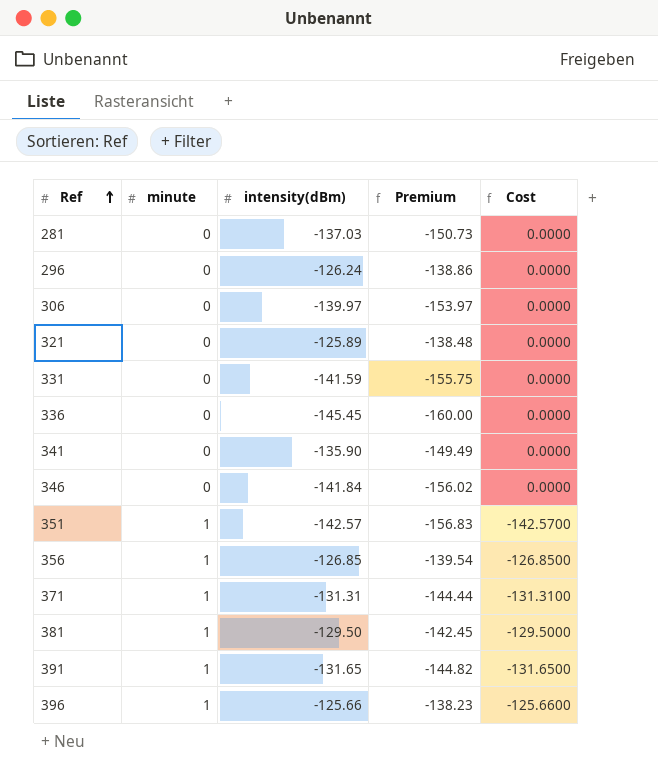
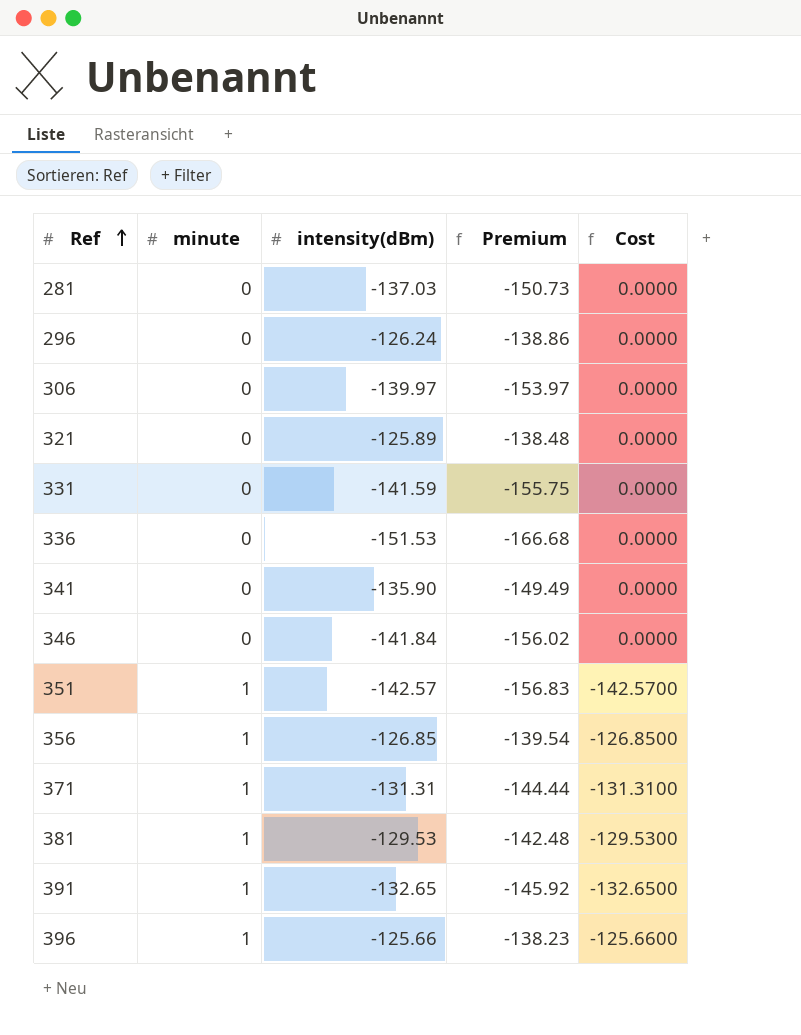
336 | intensity(dBm): -145.45 -> -151.53
336 | Premium: -160.00 -> -166.68
381 | intensity(dBm): -129.50 -> -129.53
381 | Premium: -142.45 -> -142.48
381 | Cost: -129.5000 -> -129.5300
391 | intensity(dBm): -131.65 -> -132.65
391 | Premium: -144.82 -> -145.92
391 | Cost: -131.6500 -> -132.6500

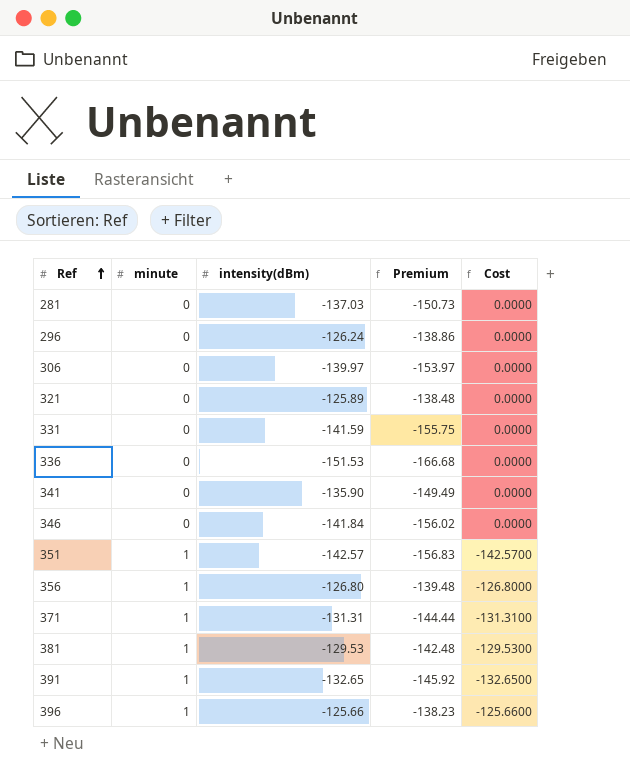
356 | intensity(dBm): -126.85 -> -126.80
356 | Premium: -139.54 -> -139.48
356 | Cost: -126.8500 -> -126.8000

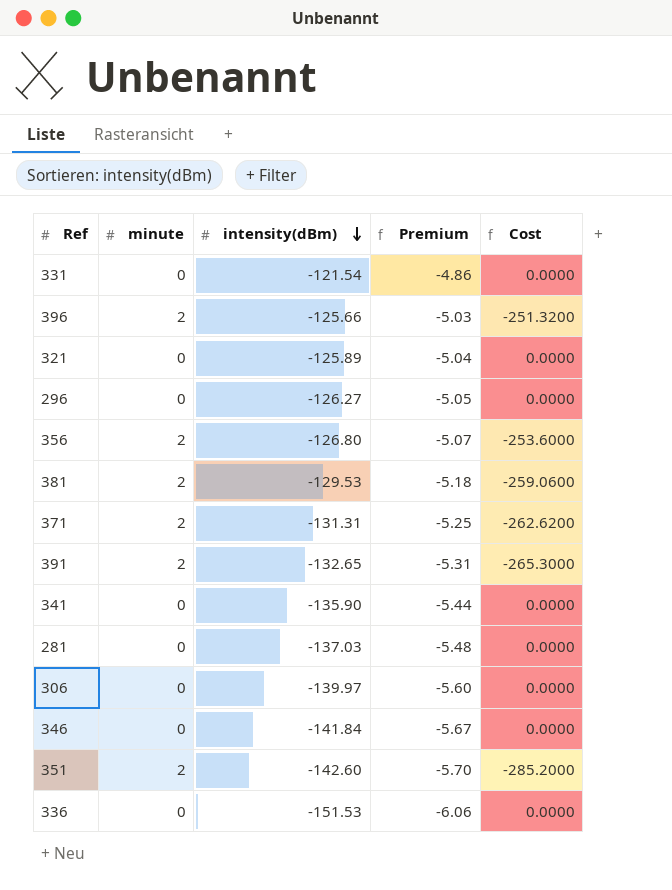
row order: Ref ascending -> intensity(dBm) descending
column Premium | formula: [intensity(dBm)] * 1.1 -> [intensity(dBm)] * 0.04
331 | intensity(dBm): -141.59 -> -121.54
396 | minute: 1 -> 2
396 | Cost: -125.6600 -> -251.3200
296 | intensity(dBm): -126.24 -> -126.27
356 | minute: 1 -> 2
356 | Cost: -126.8000 -> -253.6000
381 | minute: 1 -> 2
381 | Cost: -129.5300 -> -259.0600
371 | minute: 1 -> 2
371 | Cost: -131.3100 -> -262.6200
391 | minute: 1 -> 2
391 | Cost: -132.6500 -> -265.3000
351 | minute: 1 -> 2
351 | intensity(dBm): -142.57 -> -142.60
351 | Cost: -142.5700 -> -285.2000

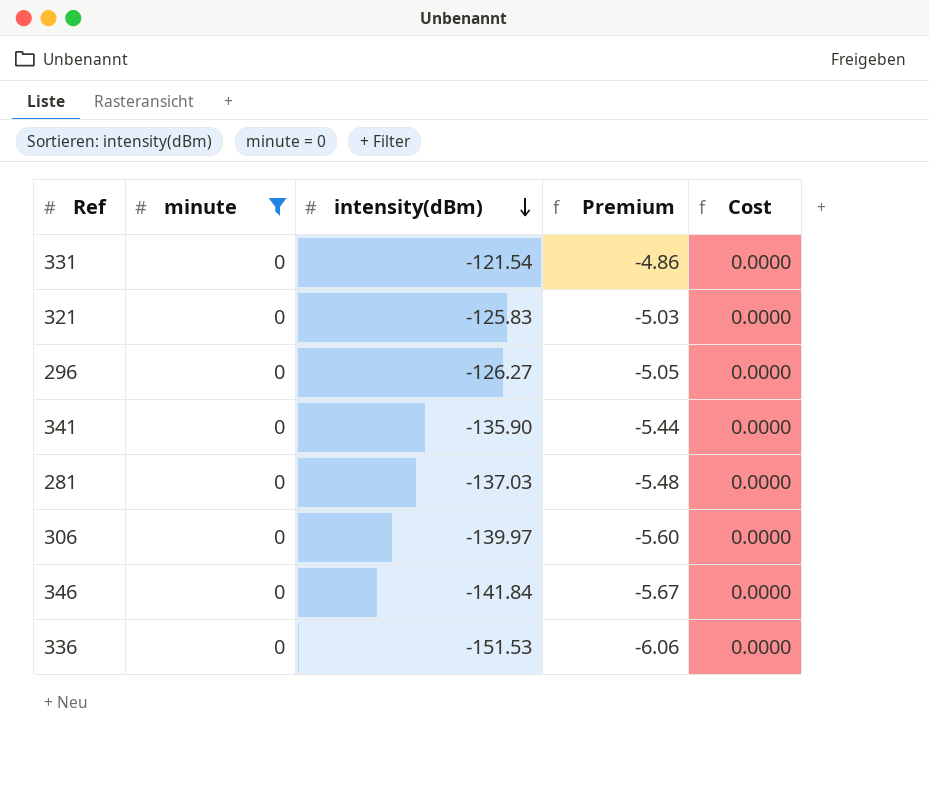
filter: none -> minute = 0
321 | intensity(dBm): -125.89 -> -125.83
321 | Premium: -5.04 -> -5.03

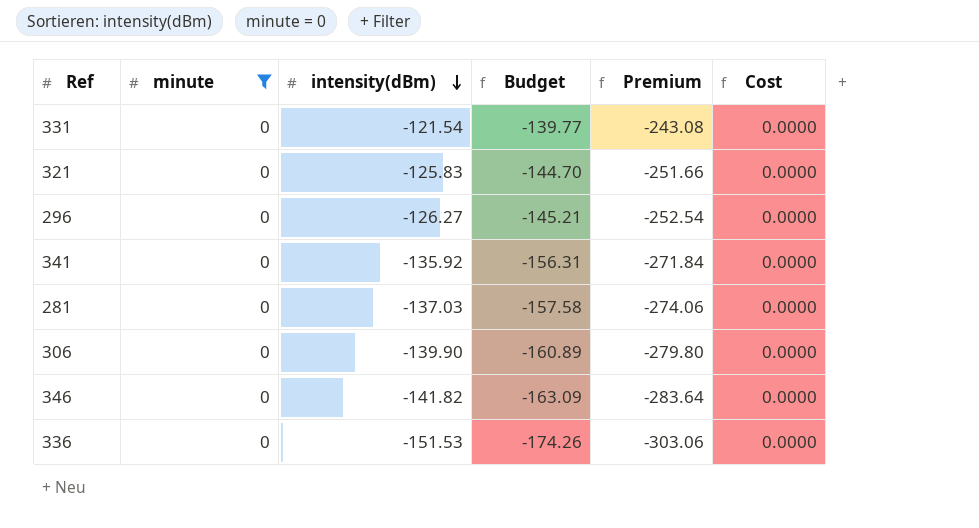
column Budget | formula: none -> [intensity(dBm)] * 1.15
column Premium | formula: [intensity(dBm)] * 0.04 -> [intensity(dBm)] * 2
341 | intensity(dBm): -135.90 -> -135.92
306 | intensity(dBm): -139.97 -> -139.90
346 | intensity(dBm): -141.84 -> -141.82

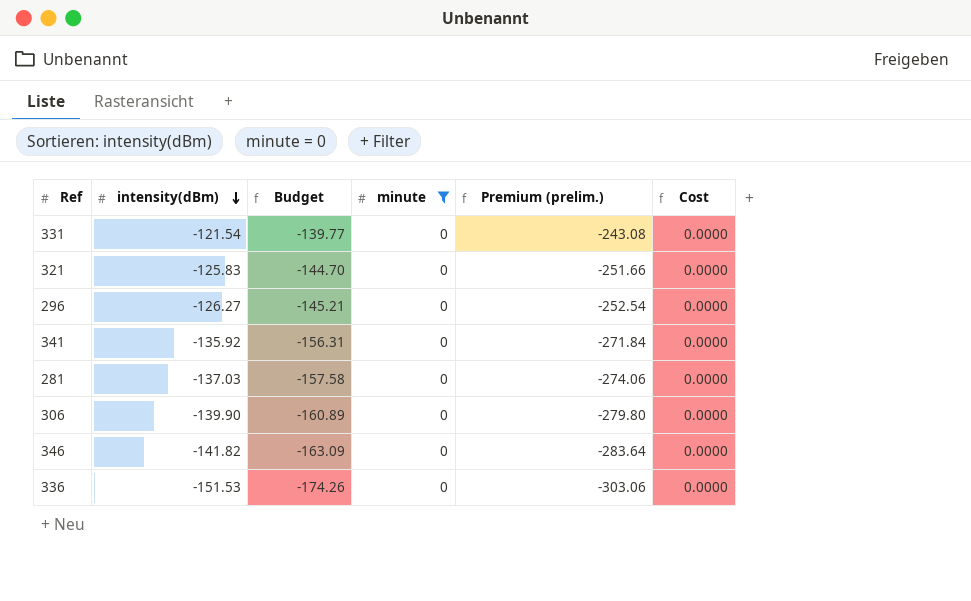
column minute | position: 2 -> 4
column name: Premium -> Premium (prelim.)

